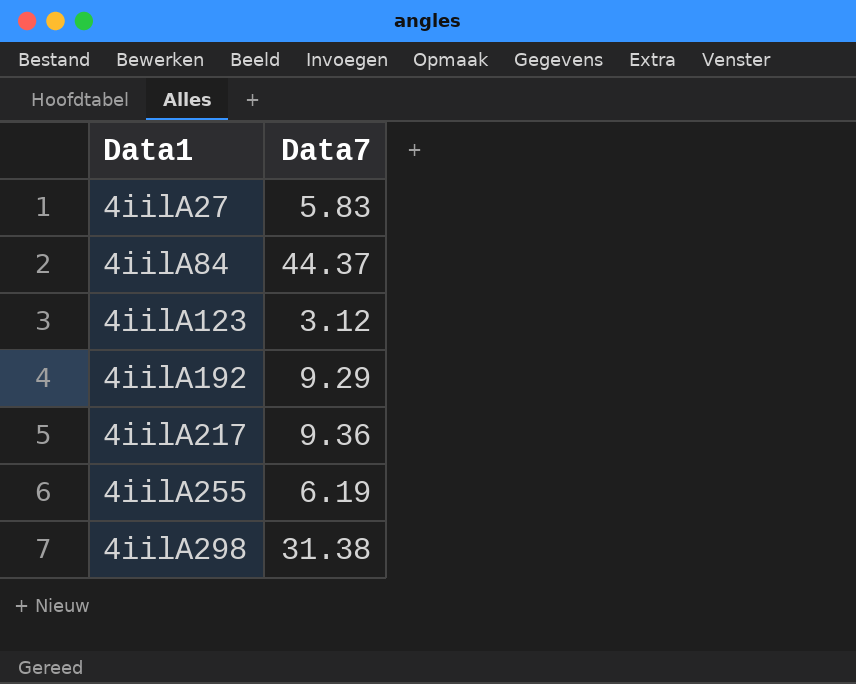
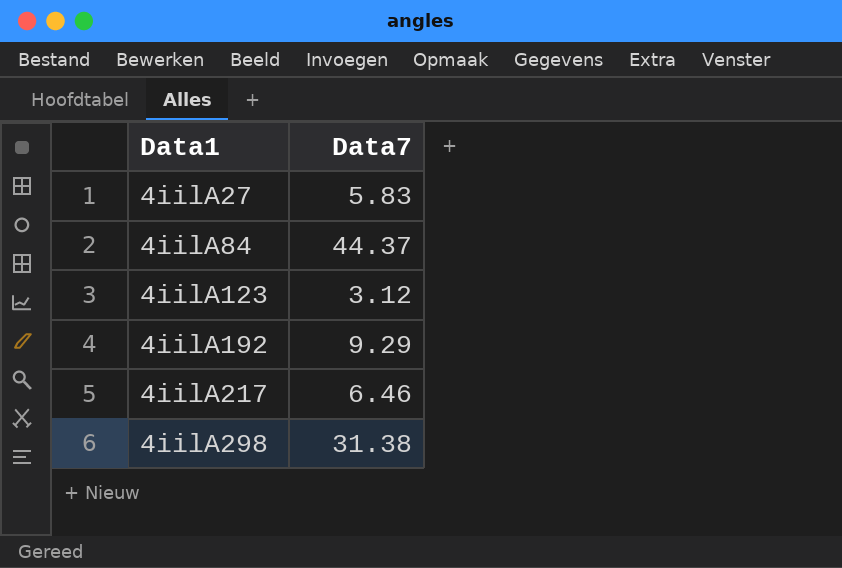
row 4iilA255: 6.19 -> none
4iilA217 | Data7: 9.36 -> 6.46

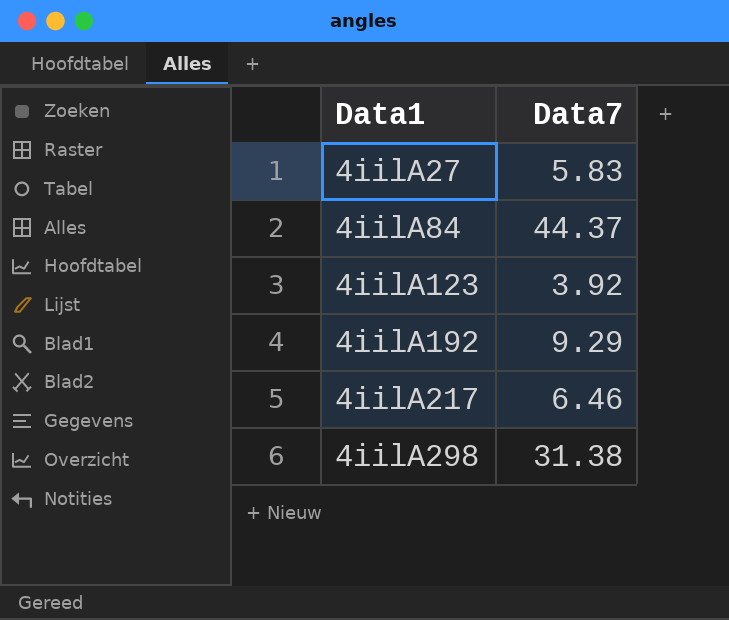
4iilA123 | Data7: 3.12 -> 3.92

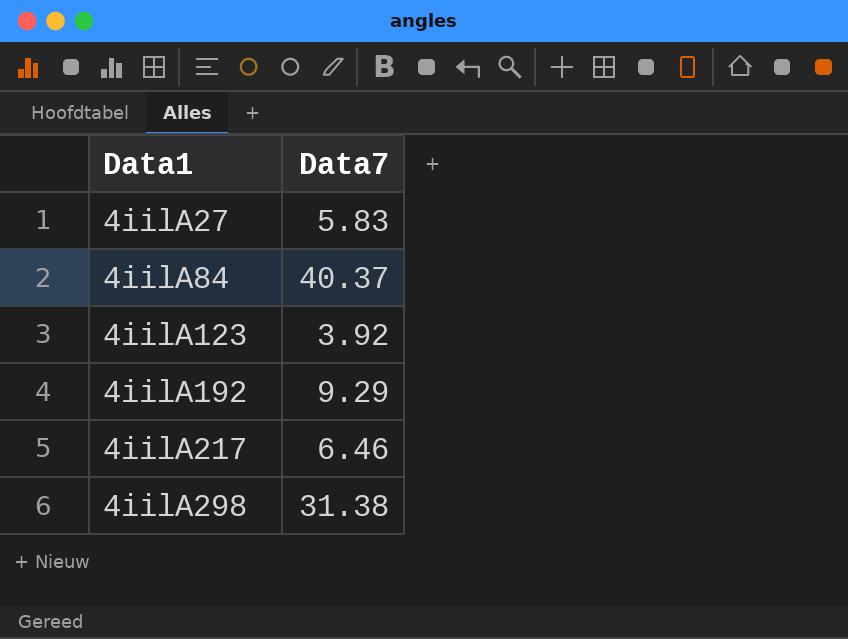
4iilA84 | Data7: 44.37 -> 40.37

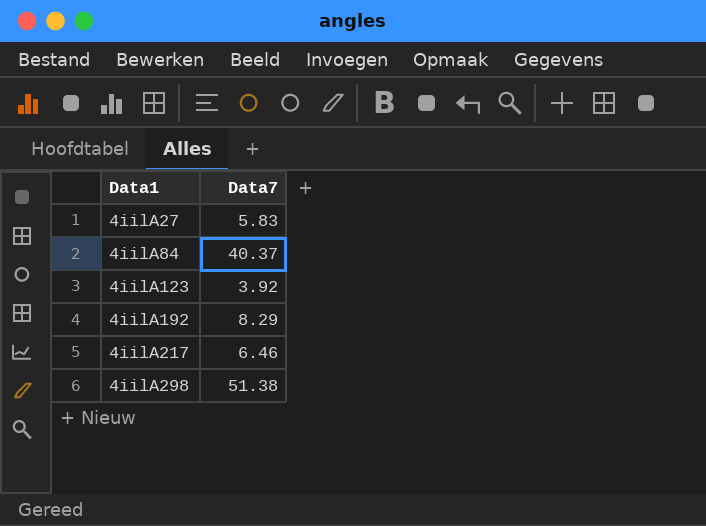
4iilA192 | Data7: 9.29 -> 8.29
4iilA298 | Data7: 31.38 -> 51.38

